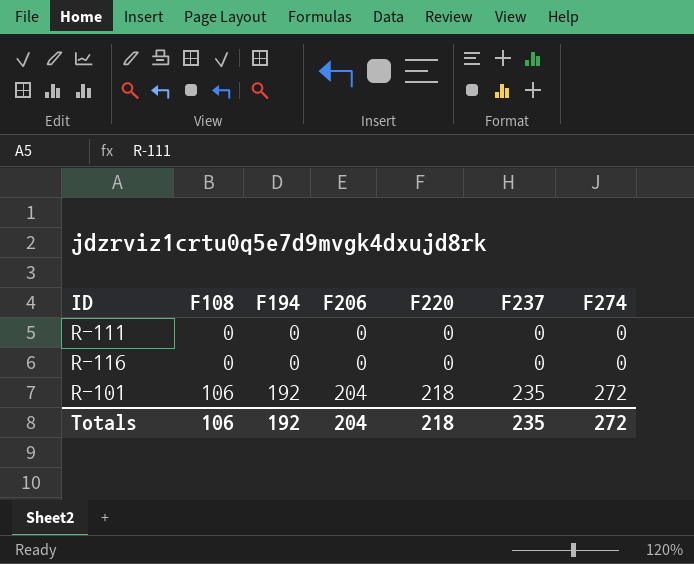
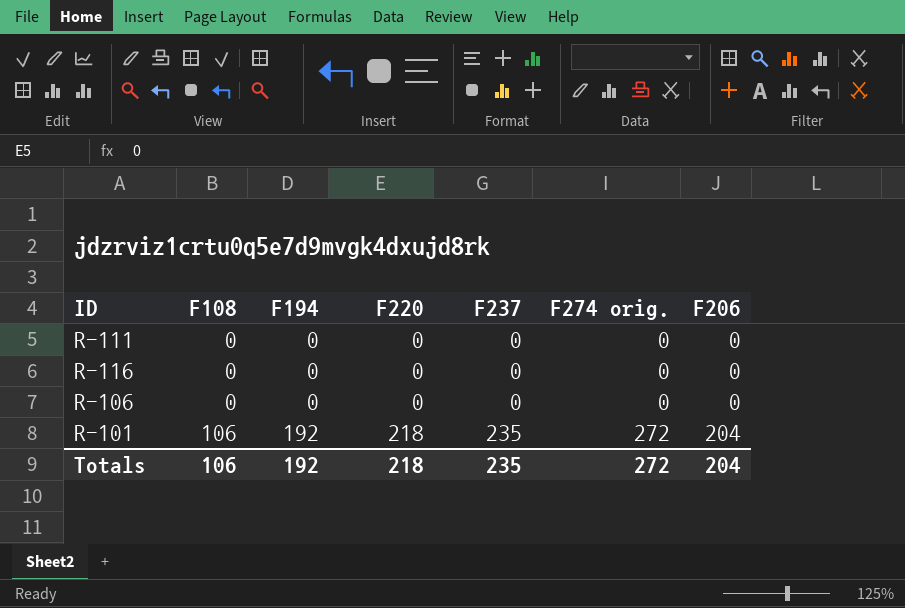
column name: F274 -> F274 orig.
column F206 | position: 4 -> 7
row R-106: none -> 0 | 0 | 0 | 0 | 0 | 0

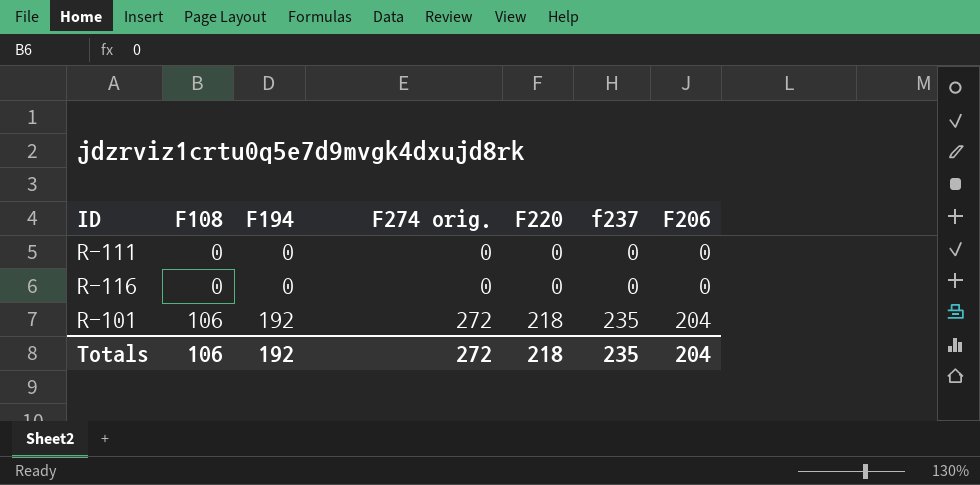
column F274 orig. | position: 6 -> 4
column name: F237 -> f237
row R-106: 0 | 0 | 0 | 0 | 0 | 0 -> none

